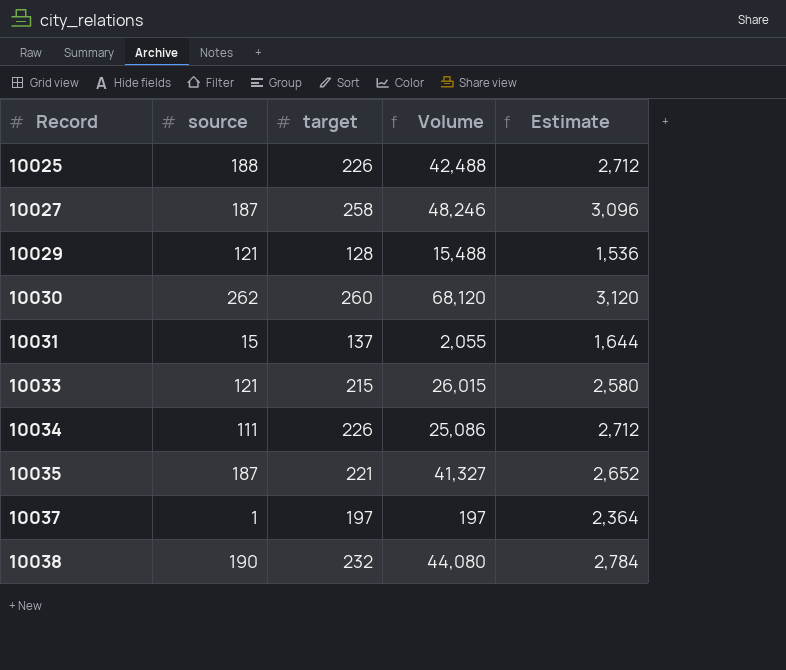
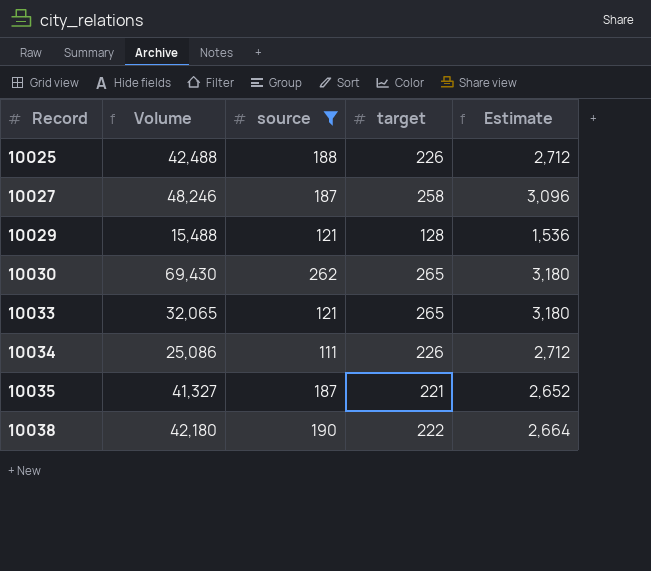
filter: none -> source >= 111
column Volume | position: 4 -> 2
10030 | Volume: 68,120 -> 69,430
10030 | target: 260 -> 265
10030 | Estimate: 3,120 -> 3,180
10033 | Volume: 26,015 -> 32,065
10033 | target: 215 -> 265
10033 | Estimate: 2,580 -> 3,180
10038 | Volume: 44,080 -> 42,180
10038 | target: 232 -> 222
10038 | Estimate: 2,784 -> 2,664

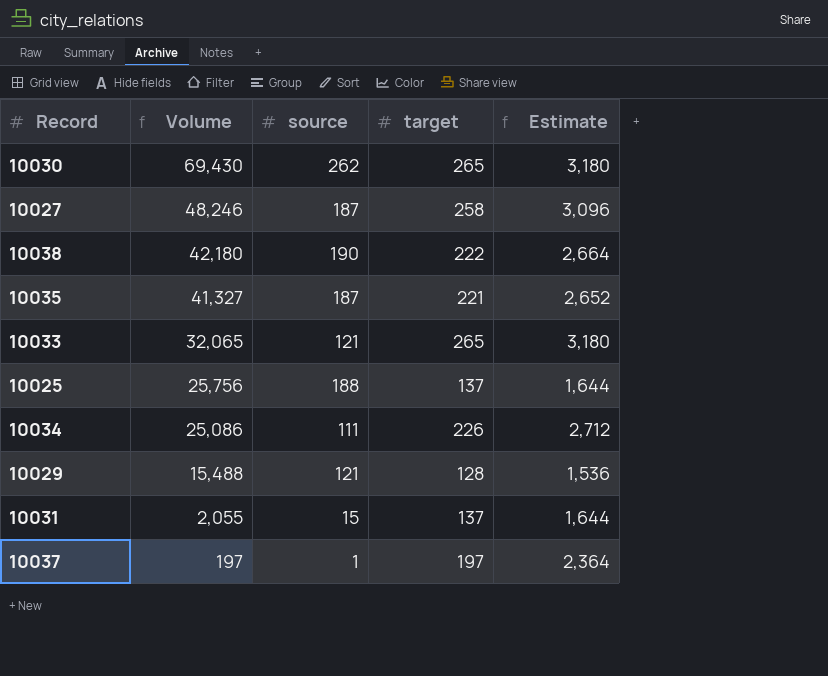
filter: source >= 111 -> none
row order: Record ascending -> Volume descending
10025 | Volume: 42,488 -> 25,756
10025 | target: 226 -> 137
10025 | Estimate: 2,712 -> 1,644

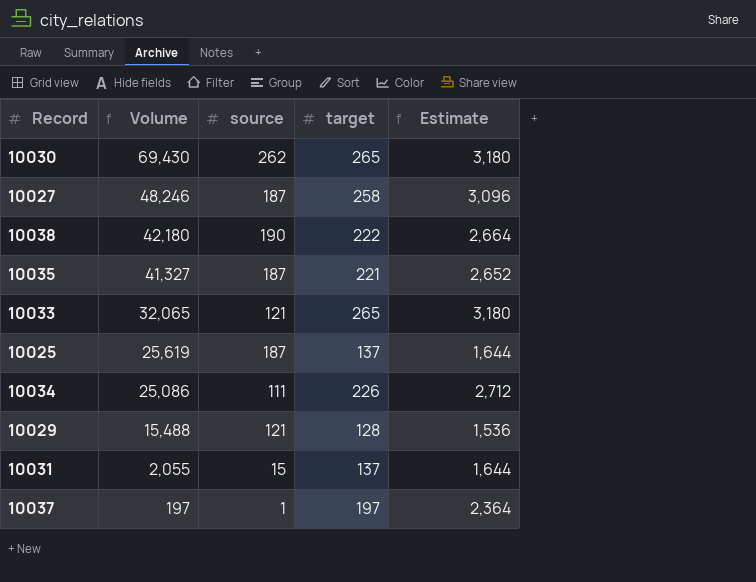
10025 | Volume: 25,756 -> 25,619
10025 | source: 188 -> 187

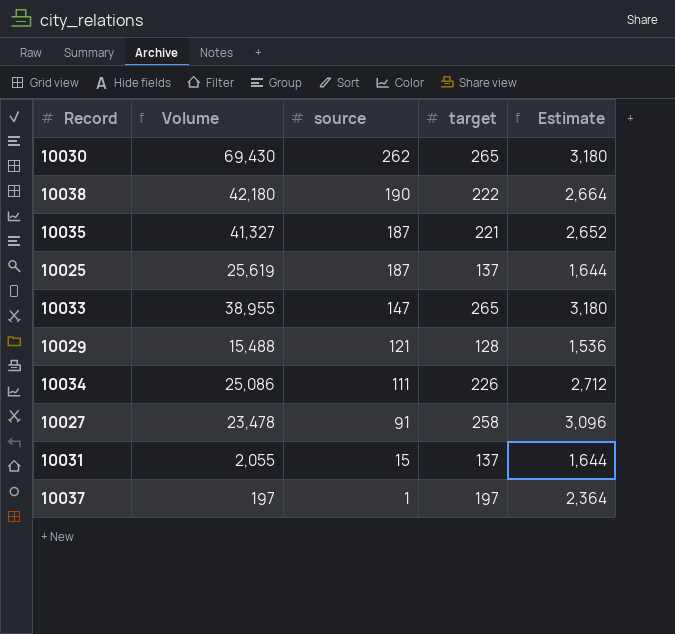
row order: Volume descending -> source descending
10033 | Volume: 32,065 -> 38,955
10033 | source: 121 -> 147
10027 | Volume: 48,246 -> 23,478
10027 | source: 187 -> 91

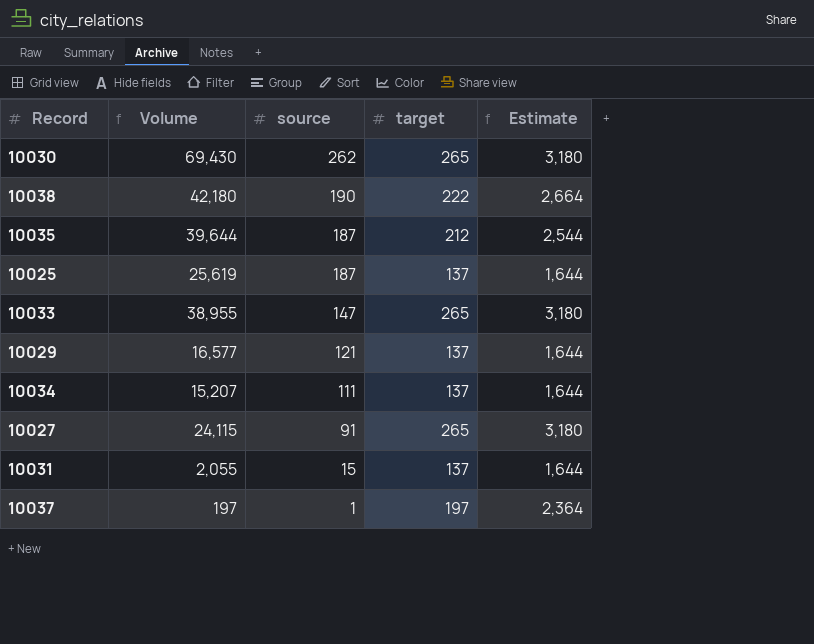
10035 | Volume: 41,327 -> 39,644
10035 | target: 221 -> 212
10035 | Estimate: 2,652 -> 2,544
10029 | Volume: 15,488 -> 16,577
10029 | target: 128 -> 137
10029 | Estimate: 1,536 -> 1,644
10034 | Volume: 25,086 -> 15,207
10034 | target: 226 -> 137
10034 | Estimate: 2,712 -> 1,644
10027 | Volume: 23,478 -> 24,115
10027 | target: 258 -> 265
10027 | Estimate: 3,096 -> 3,180

